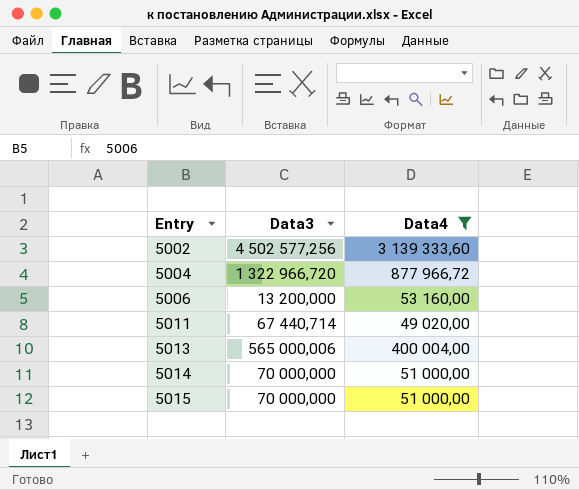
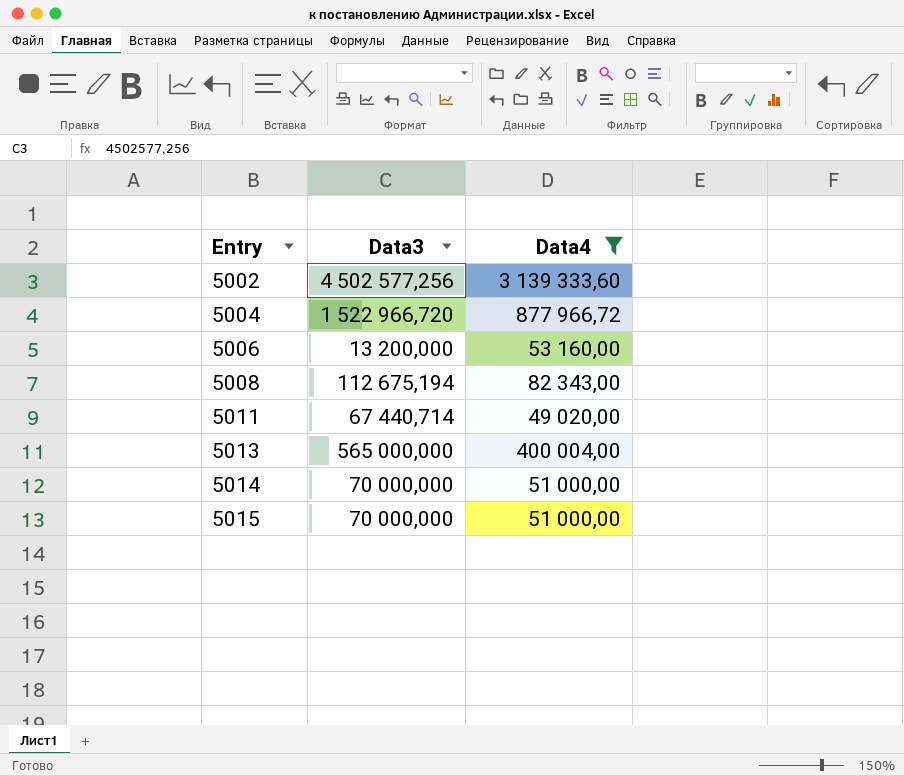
5004 | Data3: 1 322 966,720 -> 1 522 966,720
row 5008: none -> 112 675,194 | 82 343,00
5013 | Data3: 565 000,006 -> 565 000,000

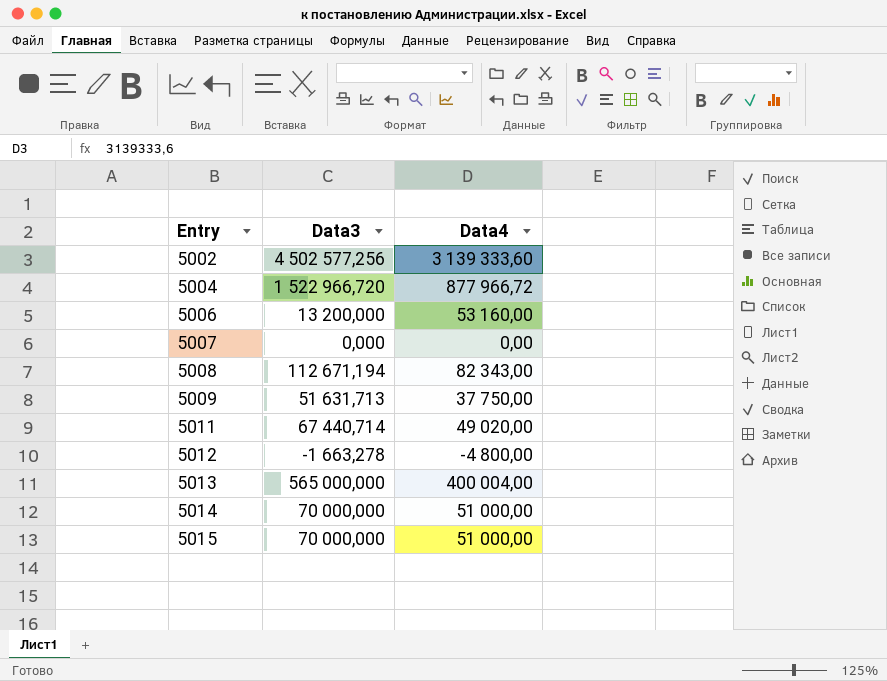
filter: Data4 >= 49 020,00 -> none
5008 | Data3: 112 675,194 -> 112 671,194

